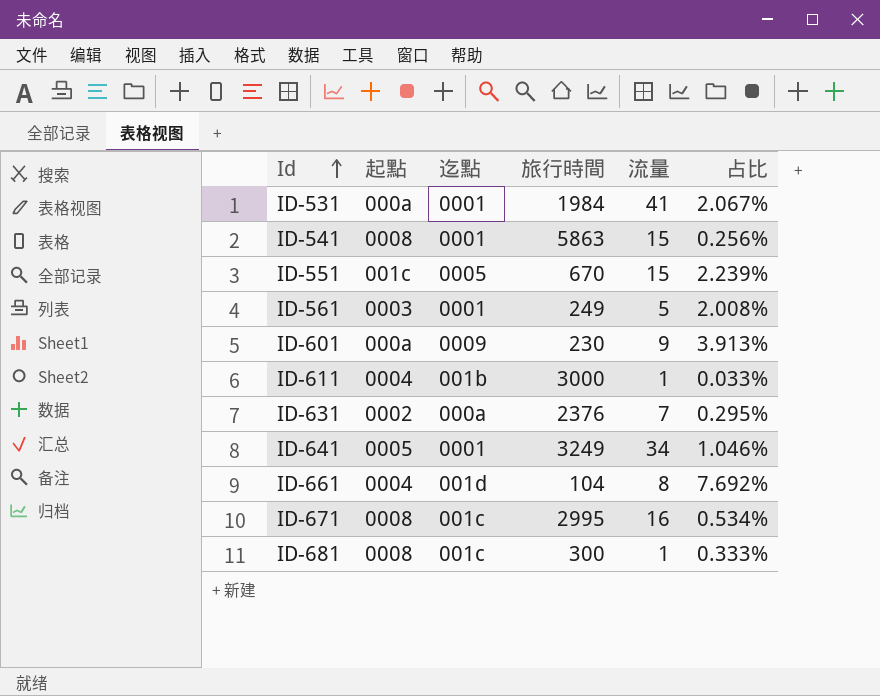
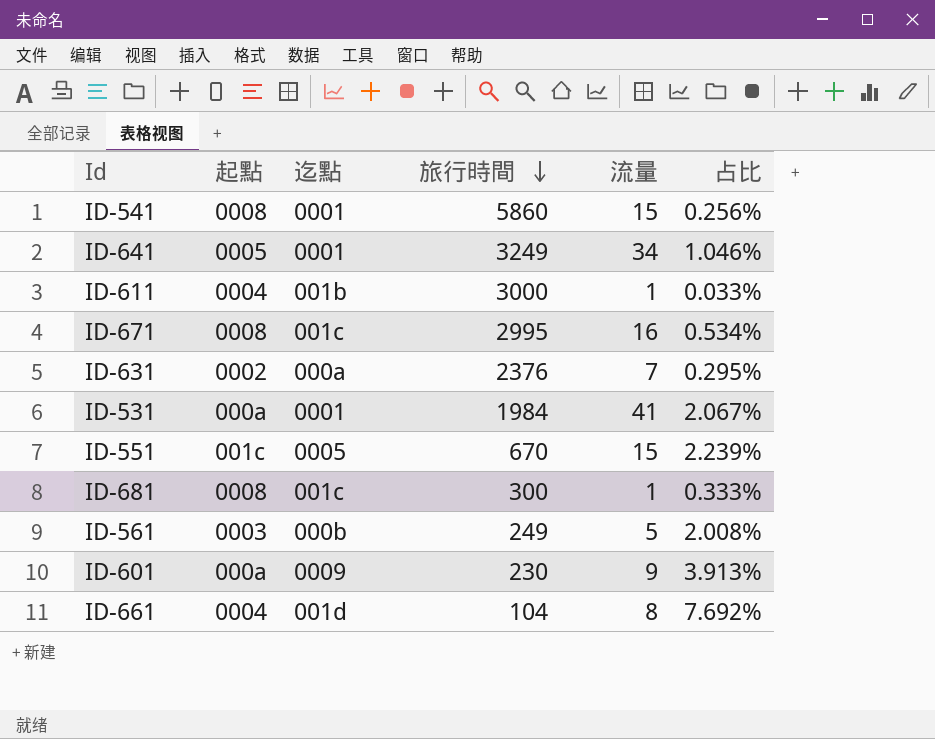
row order: Id ascending -> 旅行時間 descending
ID-541 | 旅行時間: 5863 -> 5860
ID-561 | 迄點: 0001 -> 000b

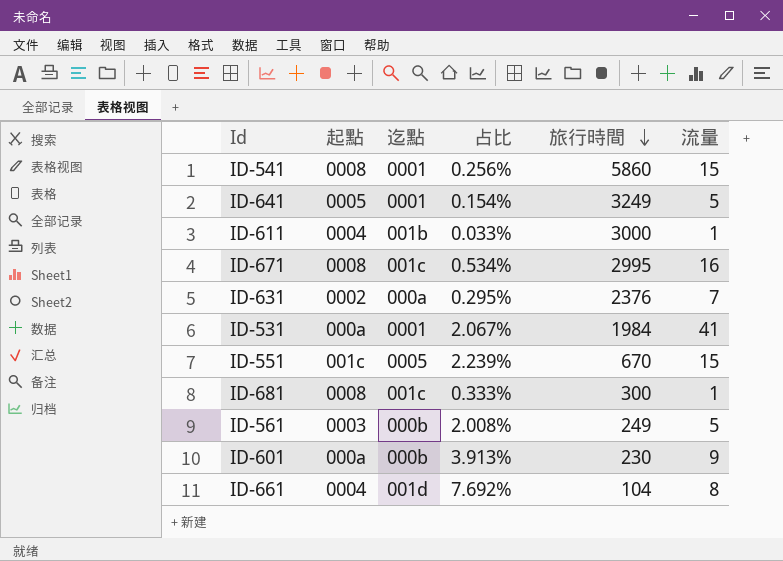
column 占比 | position: 6 -> 4
ID-641 | 占比: 1.046% -> 0.154%
ID-641 | 流量: 34 -> 5
ID-601 | 迄點: 0009 -> 000b

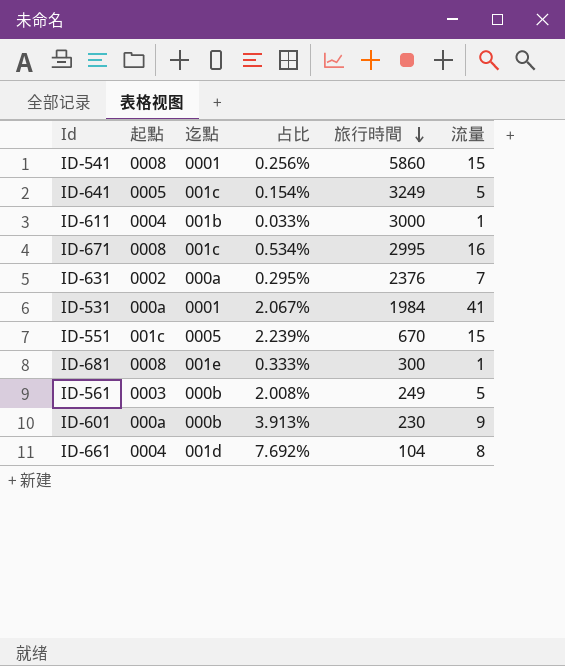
ID-641 | 迄點: 0001 -> 001c
ID-681 | 迄點: 001c -> 001e

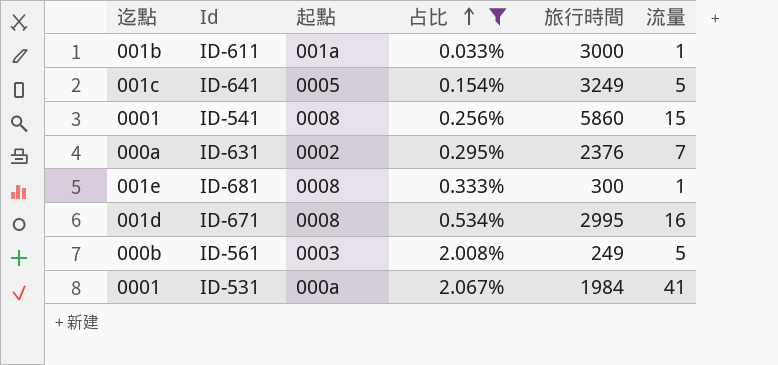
filter: none -> 占比 <= 2.067%
row order: 旅行時間 descending -> 占比 ascending
column 迄點 | position: 3 -> 1
ID-611 | 起點: 0004 -> 001a
ID-671 | 迄點: 001c -> 001d

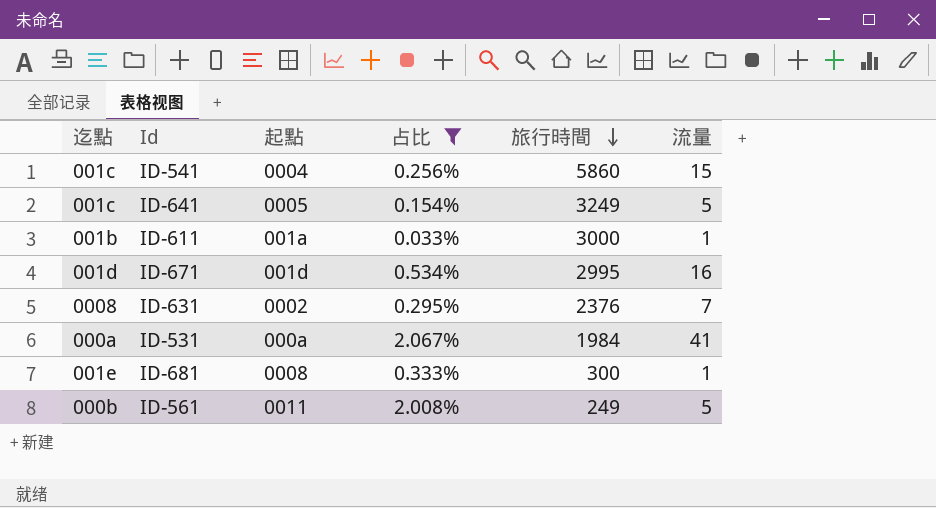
row order: 占比 ascending -> 旅行時間 descending
ID-541 | 迄點: 0001 -> 001c
ID-541 | 起點: 0008 -> 0004
ID-671 | 起點: 0008 -> 001d
ID-631 | 迄點: 000a -> 0008
ID-531 | 迄點: 0001 -> 000a
ID-561 | 起點: 0003 -> 0011

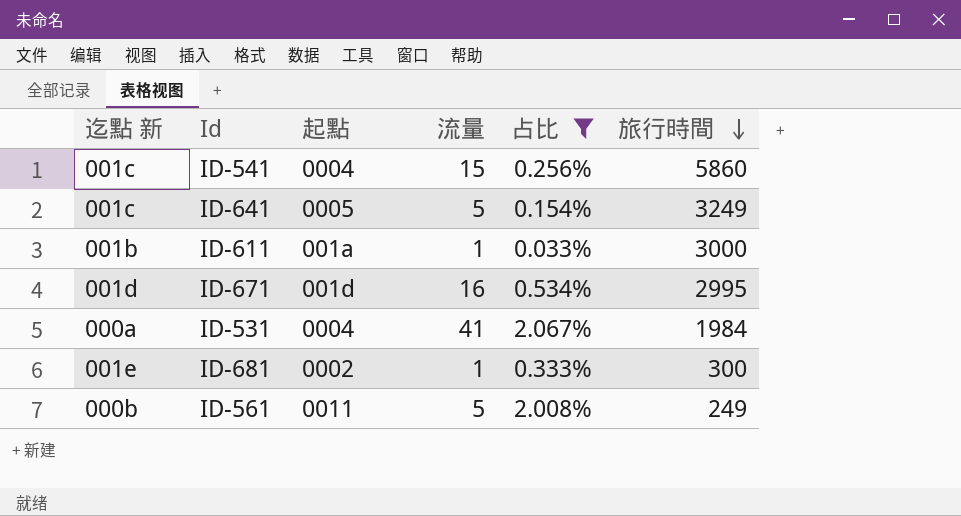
column name: 迄點 -> 迄點 新
column 流量 | position: 6 -> 4
row ID-631: 0008 | 0002 | 0.295% | 2376 | 7 -> none
ID-531 | 起點: 000a -> 0004
ID-681 | 起點: 0008 -> 0002

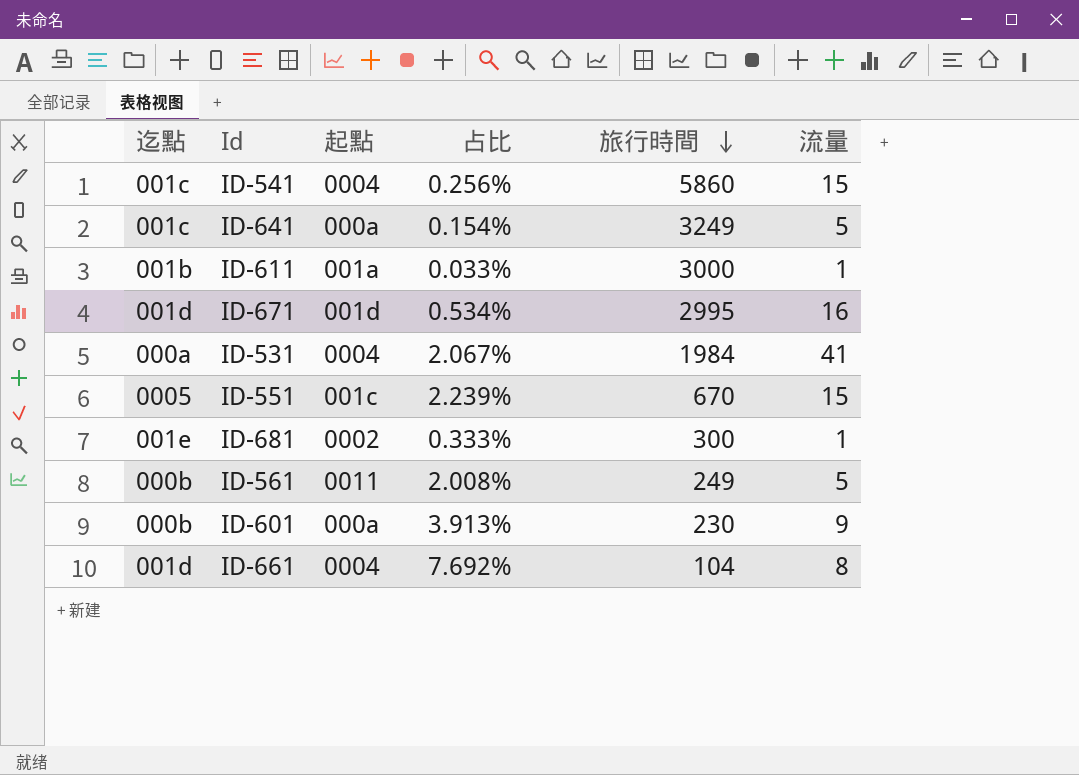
filter: 占比 <= 2.067% -> none
column name: 迄點 新 -> 迄點
column 流量 | position: 4 -> 6
ID-641 | 起點: 0005 -> 000a

